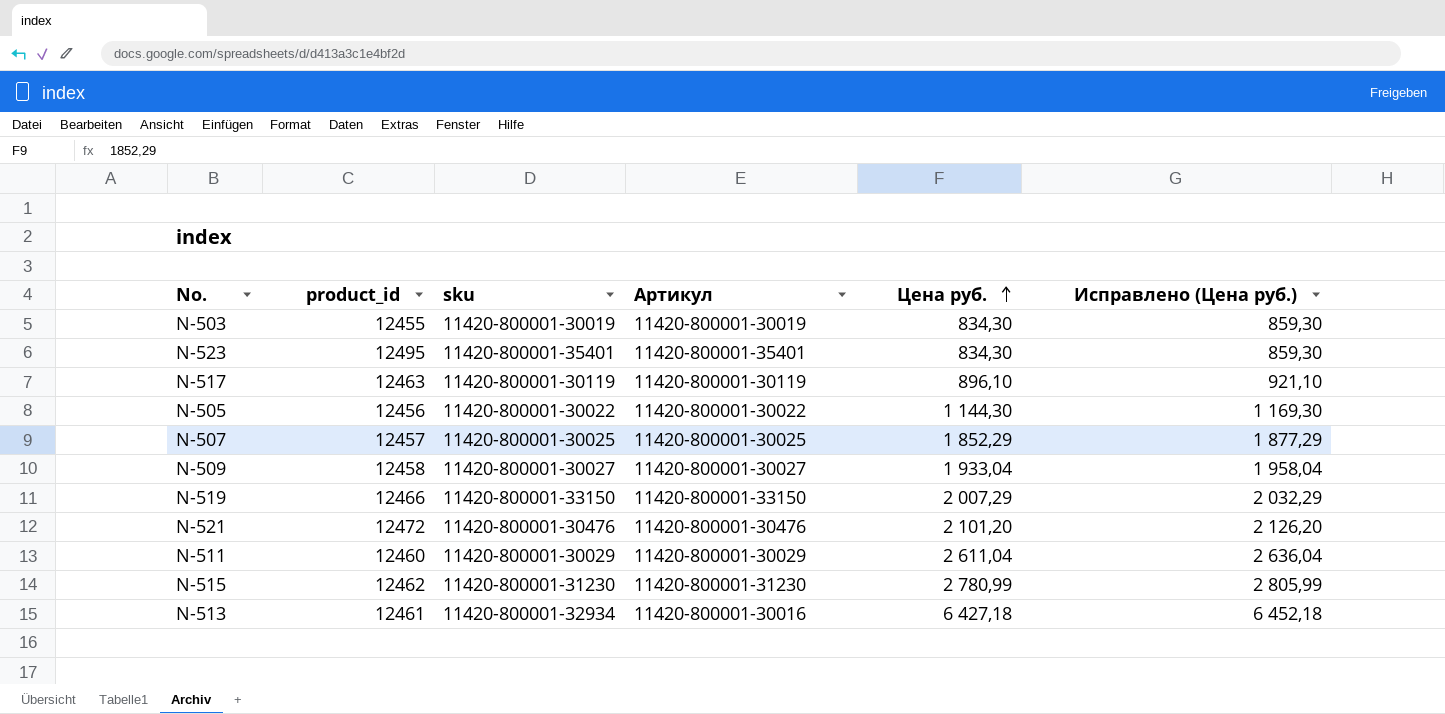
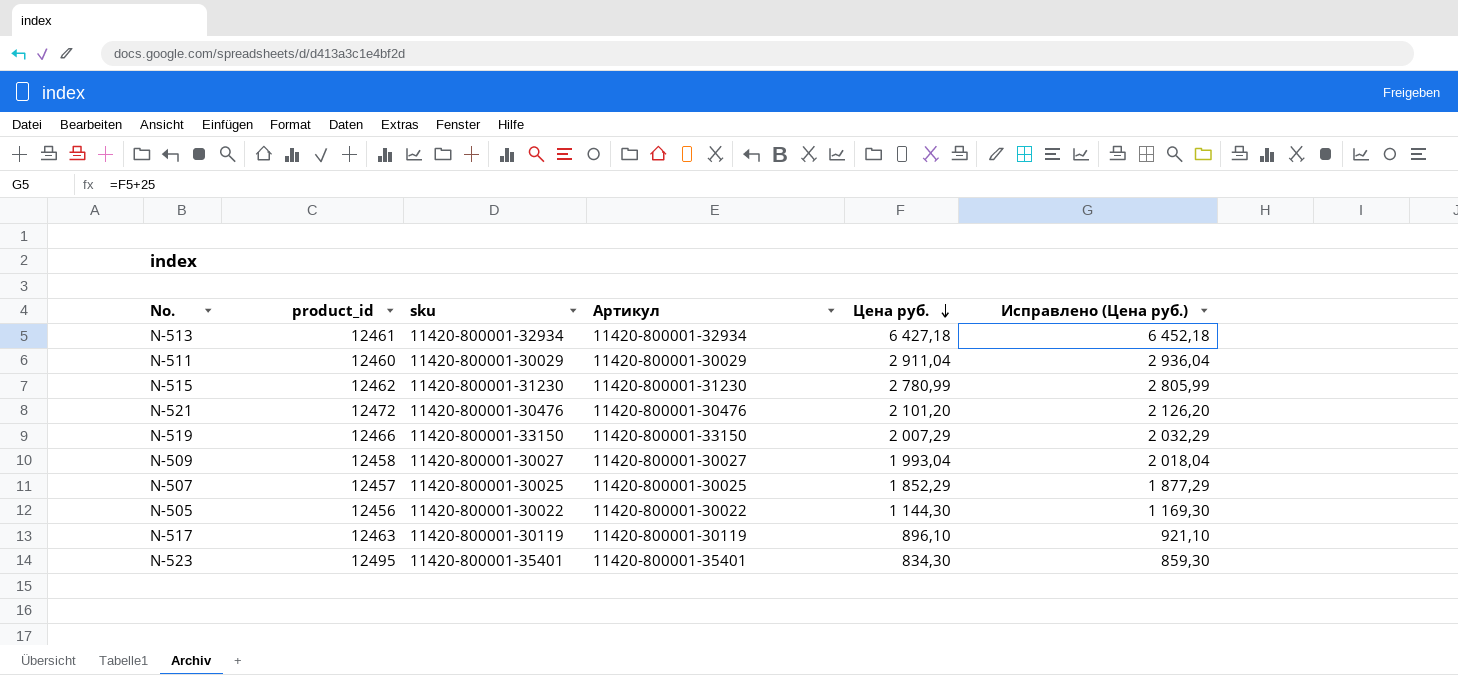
row order: Цена руб. ascending -> Цена руб. descending
row N-503: 12455 | 11420-800001-30019 | 11420-800001-30019 | 834,30 | 859,30 -> none
N-513 | Артикул: 11420-800001-30016 -> 11420-800001-32934
N-511 | Цена руб.: 2 611,04 -> 2 911,04
N-511 | Исправлено (Цена руб.): 2 636,04 -> 2 936,04
N-509 | Цена руб.: 1 933,04 -> 1 993,04
N-509 | Исправлено (Цена руб.): 1 958,04 -> 2 018,04

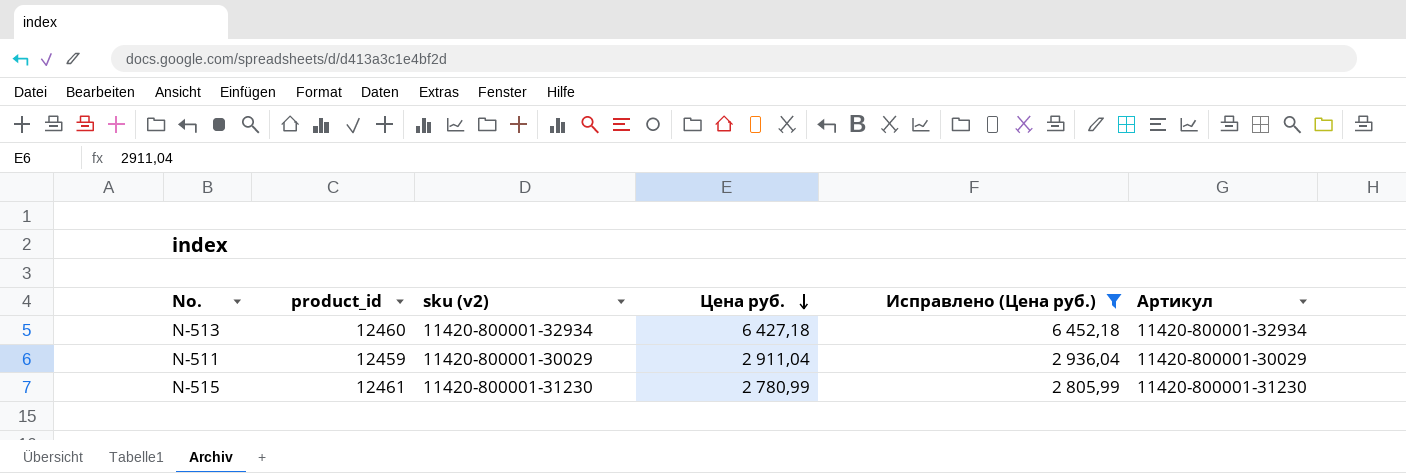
filter: none -> Исправлено (Цена руб.) >= 2 805,99
column name: sku -> sku (v2)
column Артикул | position: 4 -> 6
N-513 | product_id: 12461 -> 12460
N-511 | product_id: 12460 -> 12459
N-515 | product_id: 12462 -> 12461

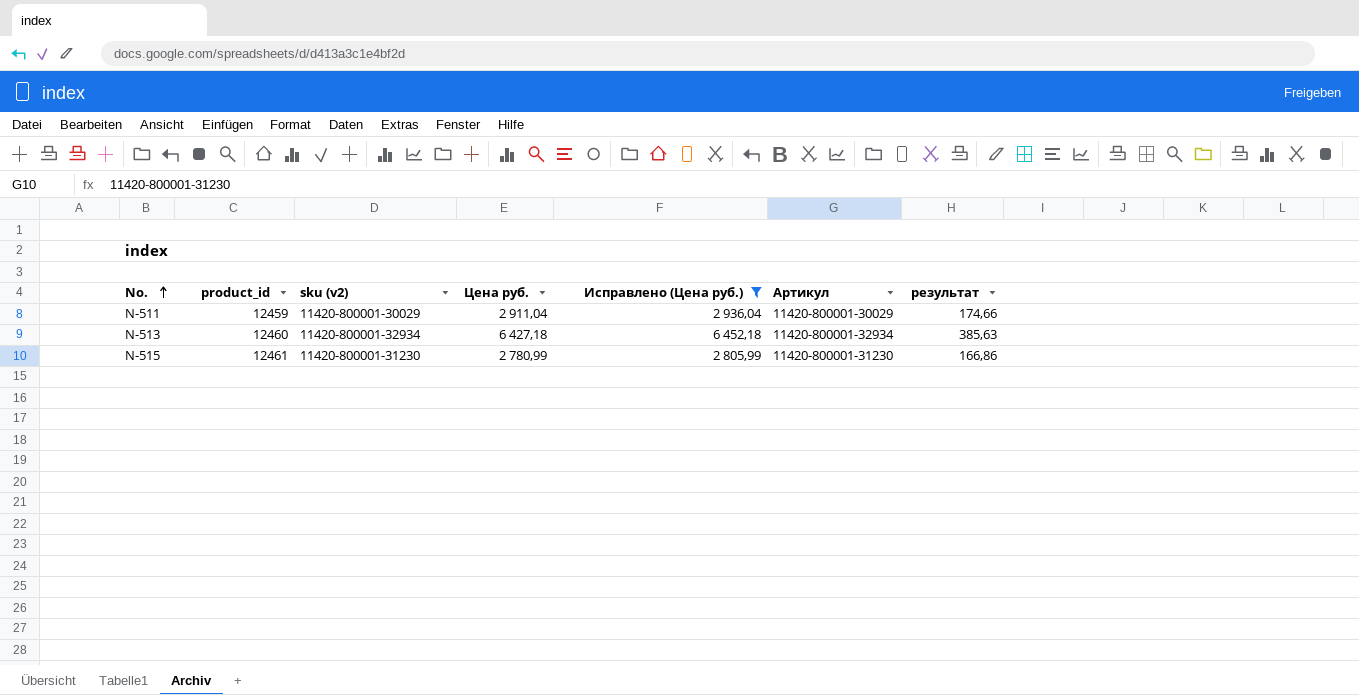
row order: Цена руб. descending -> No. ascending
column результат | formula: none -> [Цена руб.] * 0,06

